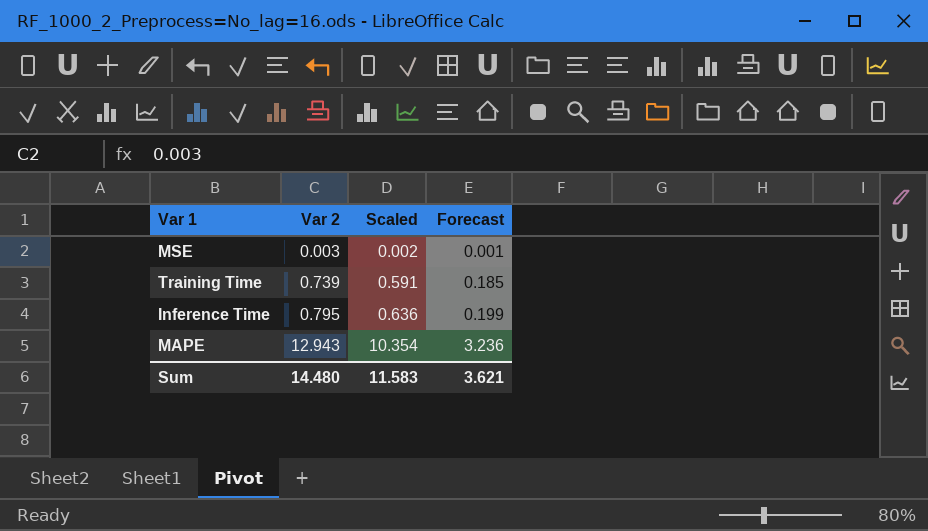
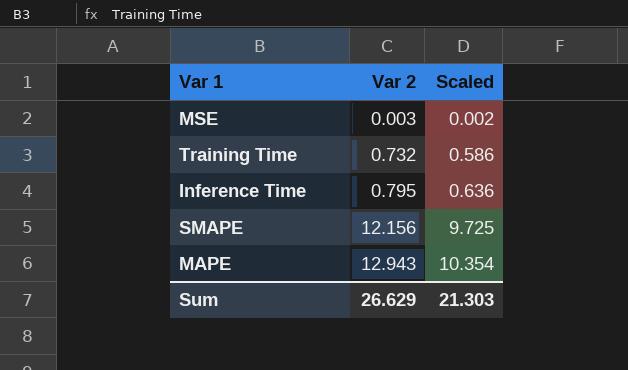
column Forecast | formula: [Var 2] * 0.25 -> none
Training Time | Var 2: 0.739 -> 0.732
Training Time | Scaled: 0.591 -> 0.586
row SMAPE: none -> 12.156 | 9.725
Sum | Var 2: 14.480 -> 26.629
Sum | Scaled: 11.583 -> 21.303

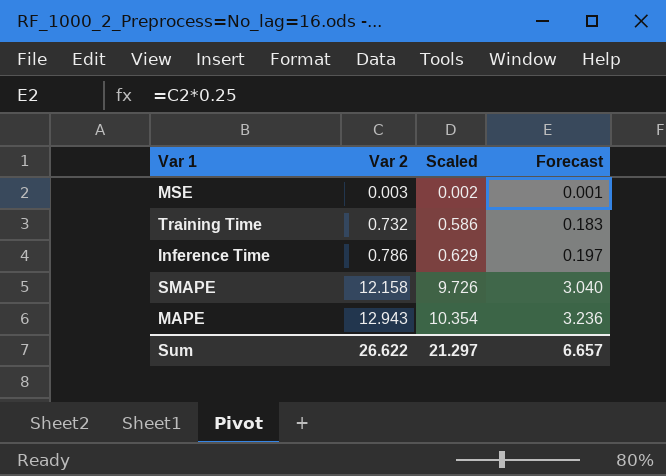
column Forecast | formula: none -> [Var 2] * 0.25
Inference Time | Var 2: 0.795 -> 0.786
Inference Time | Scaled: 0.636 -> 0.629
SMAPE | Var 2: 12.156 -> 12.158
SMAPE | Scaled: 9.725 -> 9.726
Sum | Var 2: 26.629 -> 26.622
Sum | Scaled: 21.303 -> 21.297

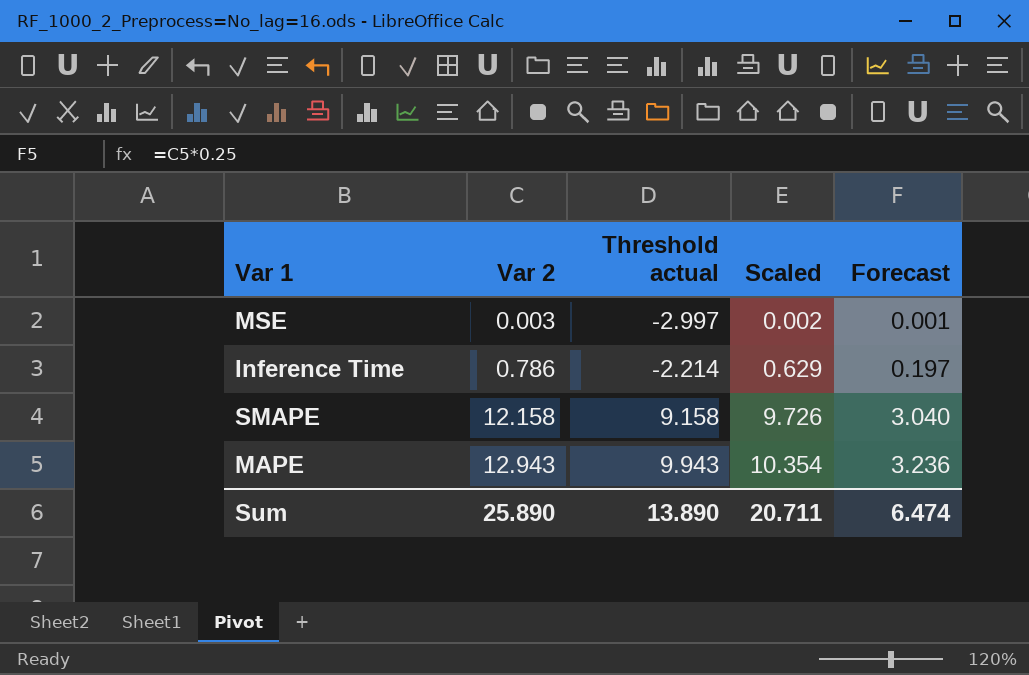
column Threshold actual | formula: none -> [Var 2] - 3
row Training Time: 0.732 | 0.586 | 0.183 -> none
Sum | Var 2: 26.622 -> 25.890
Sum | Scaled: 21.297 -> 20.711
Sum | Forecast: 6.657 -> 6.474

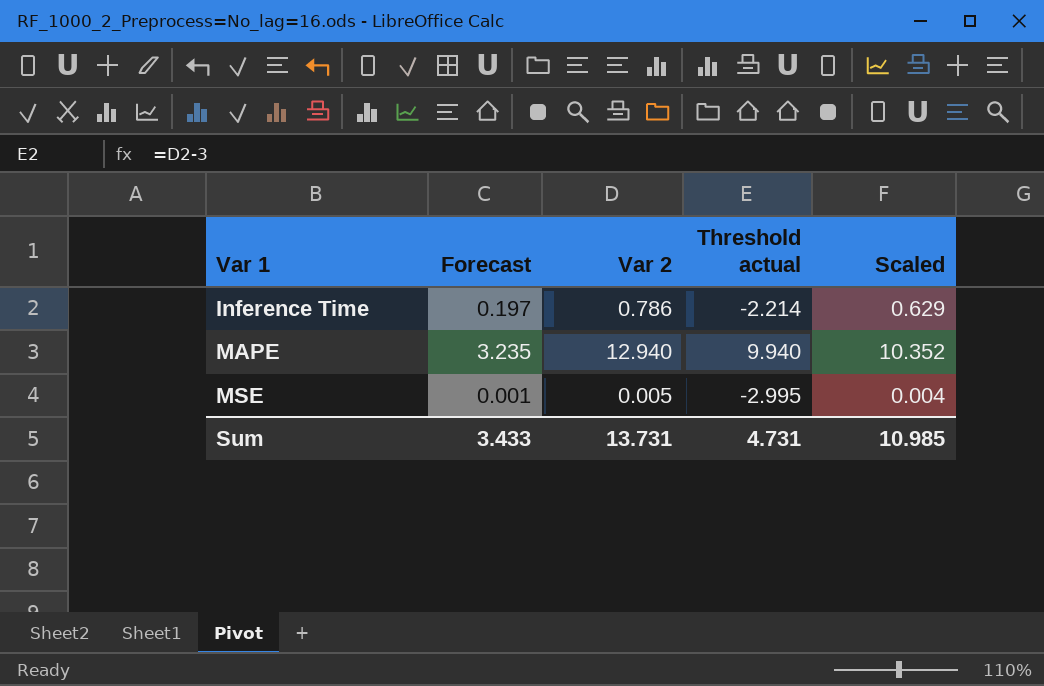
row order: Var 2 ascending -> Var 1 ascending
column Forecast | position: 5 -> 2
row SMAPE: 12.158 | 9.158 | 9.726 | 3.040 -> none
MAPE | Forecast: 3.236 -> 3.235
MAPE | Var 2: 12.943 -> 12.940
MAPE | Threshold actual: 9.943 -> 9.940
MAPE | Scaled: 10.354 -> 10.352
MSE | Var 2: 0.003 -> 0.005
MSE | Threshold actual: -2.997 -> -2.995
MSE | Scaled: 0.002 -> 0.004
Sum | Forecast: 6.474 -> 3.433
Sum | Var 2: 25.890 -> 13.731
Sum | Threshold actual: 13.890 -> 4.731
Sum | Scaled: 20.711 -> 10.985

